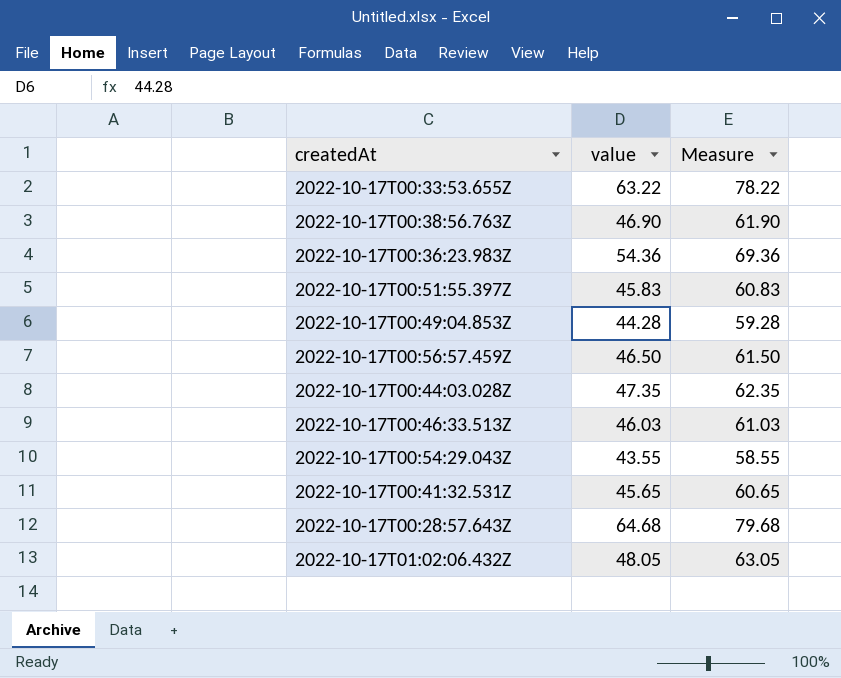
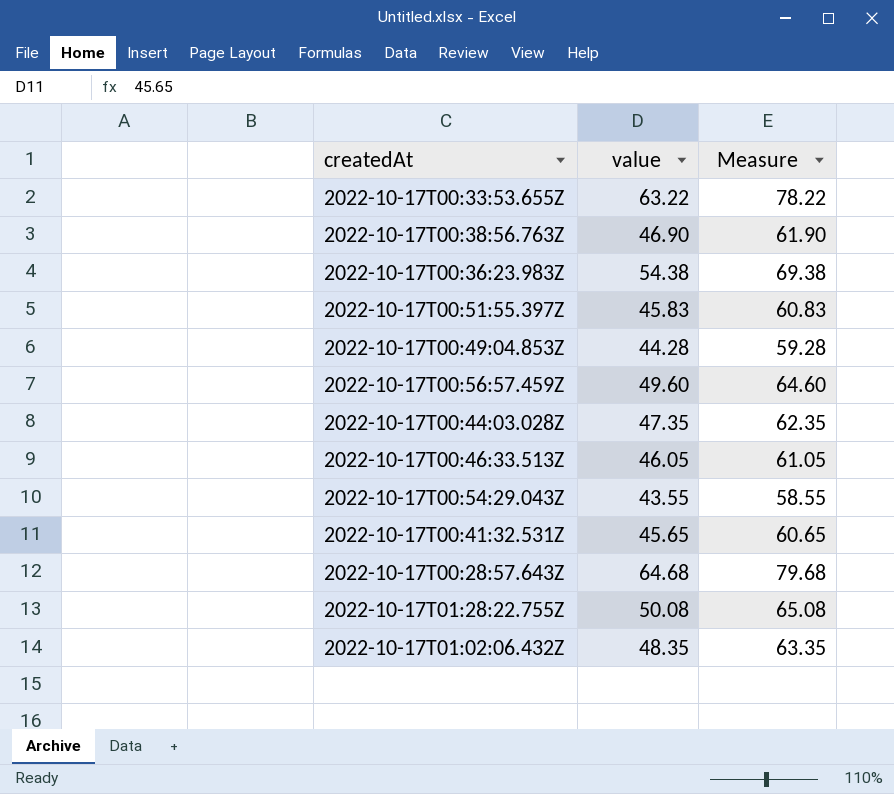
2022-10-17T00:36:23.983Z | value: 54.36 -> 54.38
2022-10-17T00:36:23.983Z | Measure: 69.36 -> 69.38
2022-10-17T00:56:57.459Z | value: 46.50 -> 49.60
2022-10-17T00:56:57.459Z | Measure: 61.50 -> 64.60
2022-10-17T00:46:33.513Z | value: 46.03 -> 46.05
2022-10-17T00:46:33.513Z | Measure: 61.03 -> 61.05
row 2022-10-17T01:28:22.755Z: none -> 50.08 | 65.08
2022-10-17T01:02:06.432Z | value: 48.05 -> 48.35
2022-10-17T01:02:06.432Z | Measure: 63.05 -> 63.35

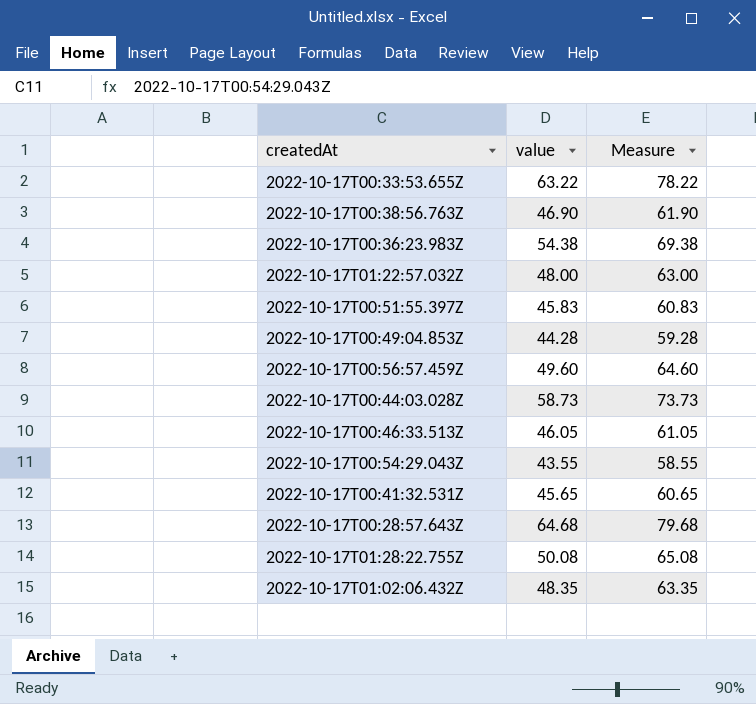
row 2022-10-17T01:22:57.032Z: none -> 48.00 | 63.00
2022-10-17T00:44:03.028Z | value: 47.35 -> 58.73
2022-10-17T00:44:03.028Z | Measure: 62.35 -> 73.73

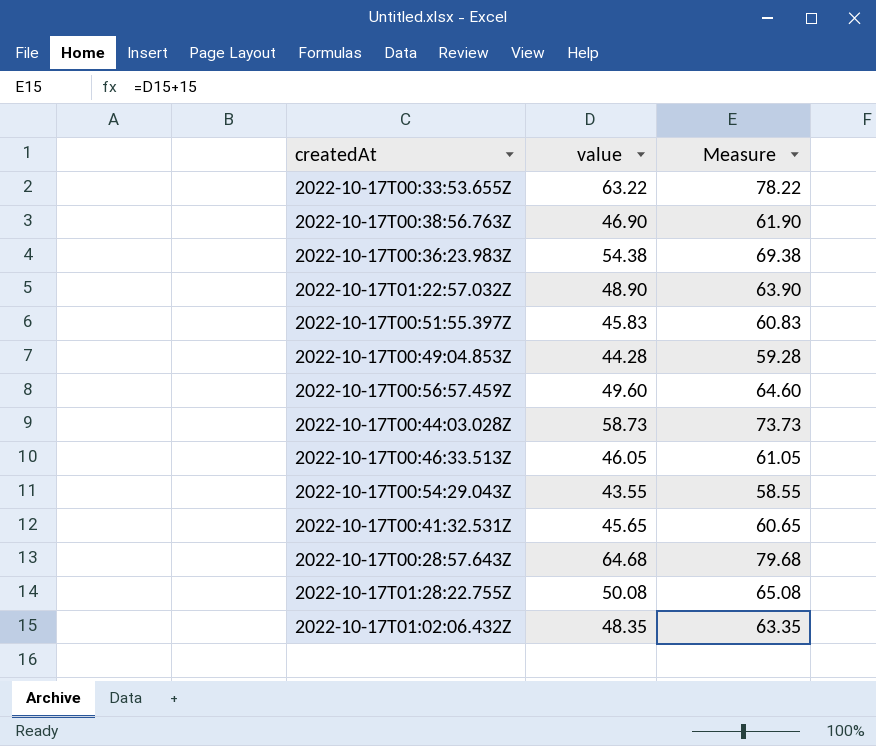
2022-10-17T01:22:57.032Z | value: 48.00 -> 48.90
2022-10-17T01:22:57.032Z | Measure: 63.00 -> 63.90

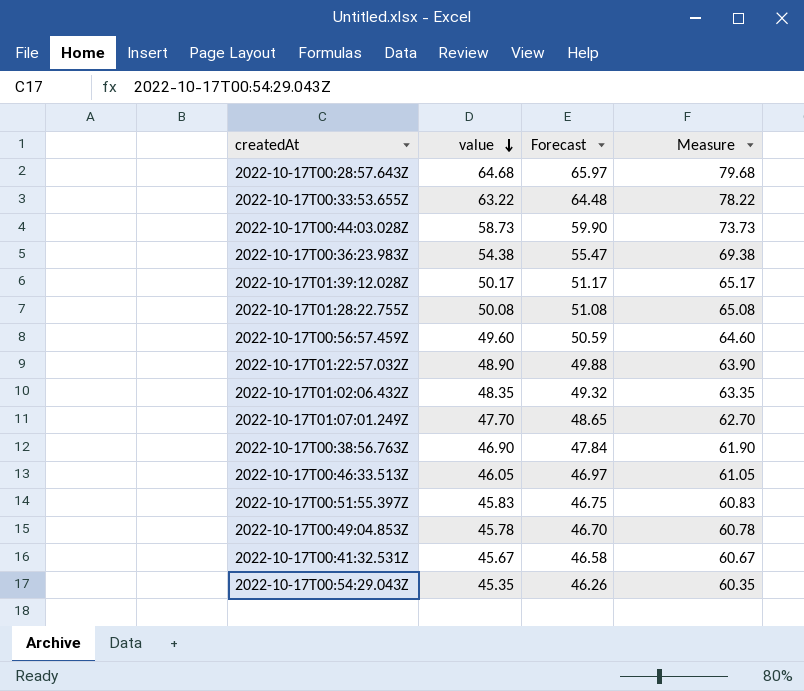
row order: none -> value descending
column Forecast | formula: none -> [value] * 1.02
row 2022-10-17T01:39:12.028Z: none -> 50.17 | 51.17 | 65.17
row 2022-10-17T01:07:01.249Z: none -> 47.70 | 48.65 | 62.70
2022-10-17T00:49:04.853Z | value: 44.28 -> 45.78
2022-10-17T00:49:04.853Z | Measure: 59.28 -> 60.78
2022-10-17T00:41:32.531Z | value: 45.65 -> 45.67
2022-10-17T00:41:32.531Z | Measure: 60.65 -> 60.67
2022-10-17T00:54:29.043Z | value: 43.55 -> 45.35
2022-10-17T00:54:29.043Z | Measure: 58.55 -> 60.35

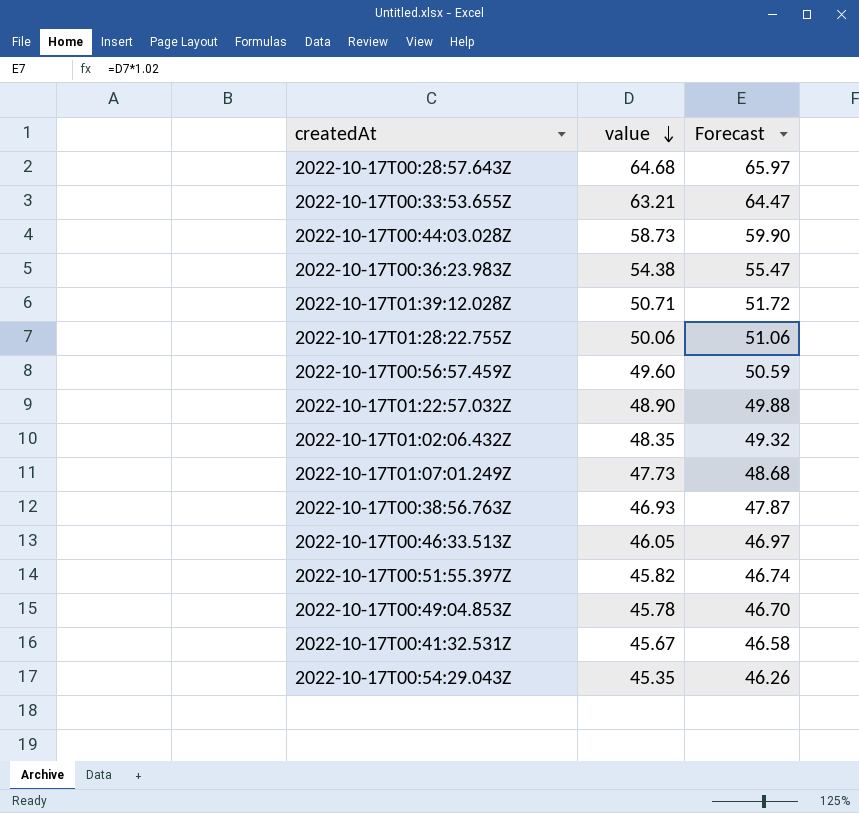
column Measure | formula: [value] + 15 -> none
2022-10-17T00:33:53.655Z | value: 63.22 -> 63.21
2022-10-17T00:33:53.655Z | Forecast: 64.48 -> 64.47
2022-10-17T01:39:12.028Z | value: 50.17 -> 50.71
2022-10-17T01:39:12.028Z | Forecast: 51.17 -> 51.72
2022-10-17T01:28:22.755Z | value: 50.08 -> 50.06
2022-10-17T01:28:22.755Z | Forecast: 51.08 -> 51.06
2022-10-17T01:07:01.249Z | value: 47.70 -> 47.73
2022-10-17T01:07:01.249Z | Forecast: 48.65 -> 48.68
2022-10-17T00:38:56.763Z | value: 46.90 -> 46.93
2022-10-17T00:38:56.763Z | Forecast: 47.84 -> 47.87
2022-10-17T00:51:55.397Z | value: 45.83 -> 45.82
2022-10-17T00:51:55.397Z | Forecast: 46.75 -> 46.74

